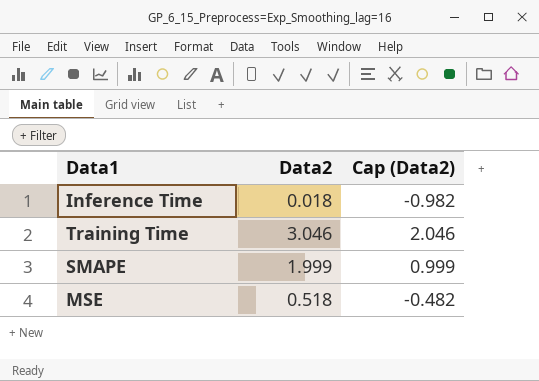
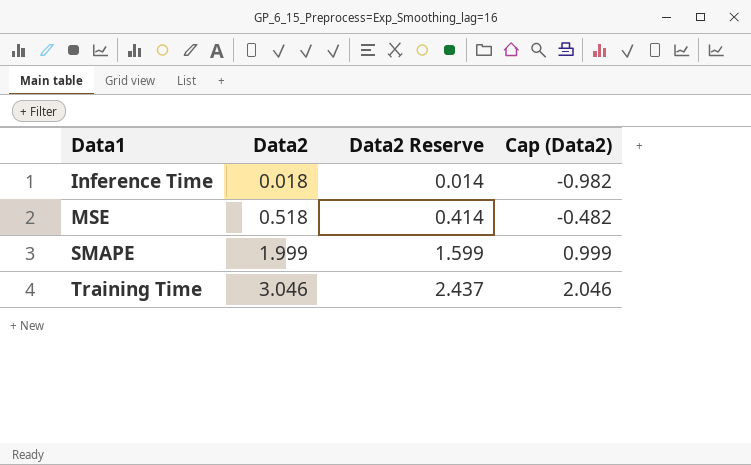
row order: none -> Data1 ascending
column Data2 Reserve | formula: none -> [Data2] * 0.8

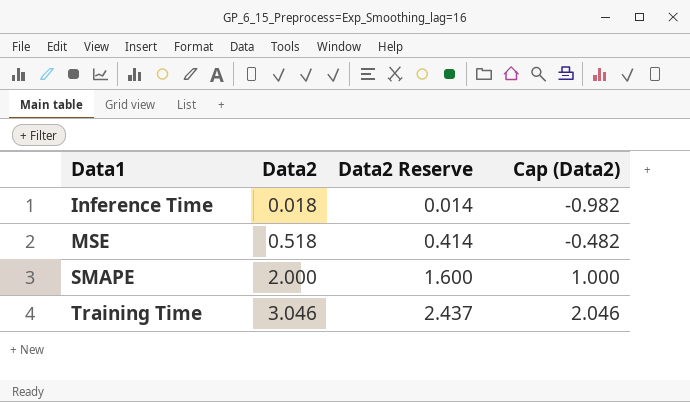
SMAPE | Data2: 1.999 -> 2.000
SMAPE | Data2 Reserve: 1.599 -> 1.600
SMAPE | Cap (Data2): 0.999 -> 1.000

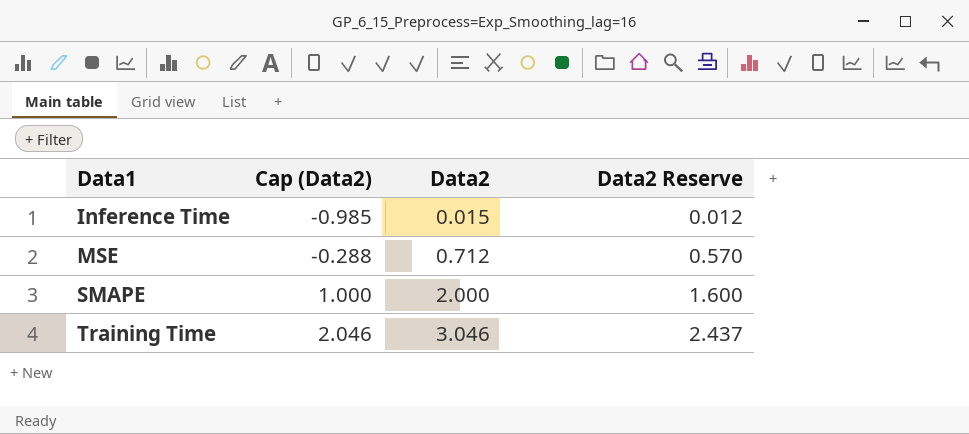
column Cap (Data2) | position: 4 -> 2
Inference Time | Cap (Data2): -0.982 -> -0.985
Inference Time | Data2: 0.018 -> 0.015
Inference Time | Data2 Reserve: 0.014 -> 0.012
MSE | Cap (Data2): -0.482 -> -0.288
MSE | Data2: 0.518 -> 0.712
MSE | Data2 Reserve: 0.414 -> 0.570

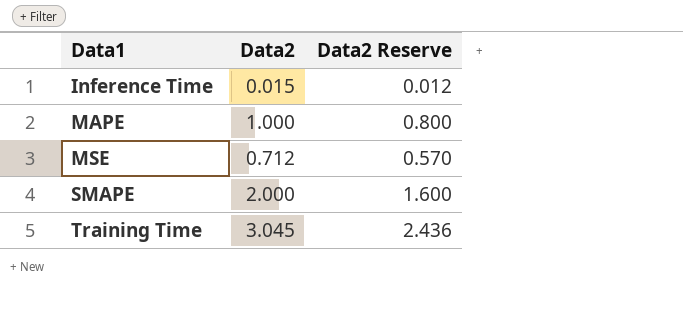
column Cap (Data2) | formula: [Data2] - 1 -> none
row MAPE: none -> 1.000 | 0.800
Training Time | Data2: 3.046 -> 3.045
Training Time | Data2 Reserve: 2.437 -> 2.436

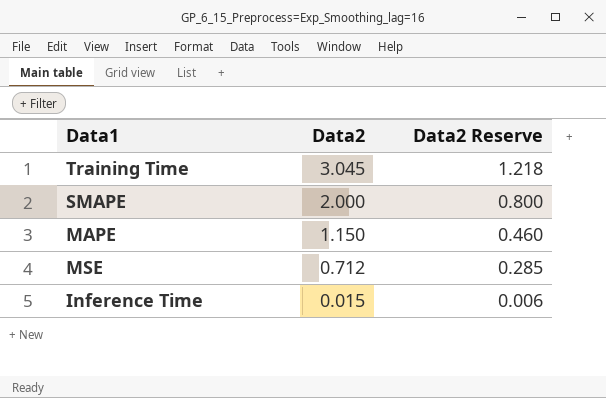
row order: Data1 ascending -> Data2 descending
column Data2 Reserve | formula: [Data2] * 0.8 -> [Data2] * 0.4
MAPE | Data2: 1.000 -> 1.150

